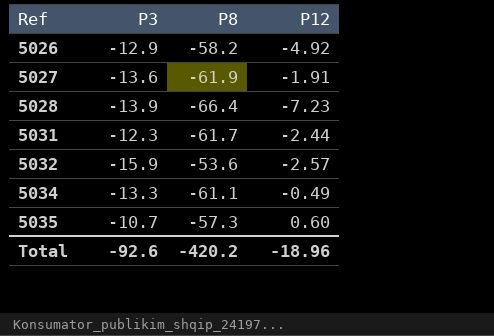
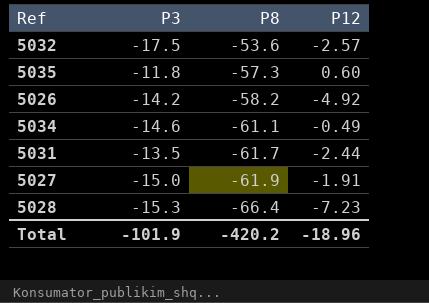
row order: Ref ascending -> P8 descending
5032 | P3: -15.9 -> -17.5
5035 | P3: -10.7 -> -11.8
5026 | P3: -12.9 -> -14.2
5034 | P3: -13.3 -> -14.6
5031 | P3: -12.3 -> -13.5
5027 | P3: -13.6 -> -15.0
5028 | P3: -13.9 -> -15.3
Total | P3: -92.6 -> -101.9

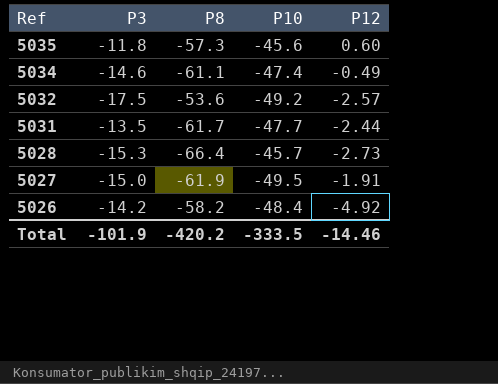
row order: P8 descending -> Ref descending
column P10 | position: none -> 4
5028 | P12: -7.23 -> -2.73
Total | P12: -18.96 -> -14.46

